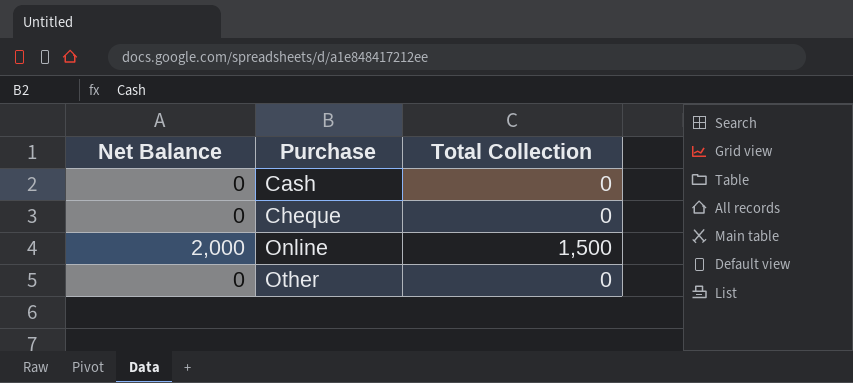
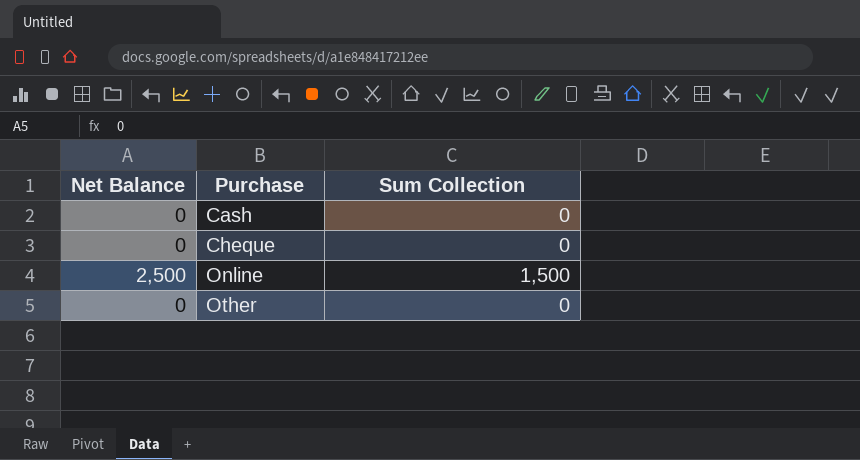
column name: Total Collection -> Sum Collection
Online | Net Balance: 2,000 -> 2,500

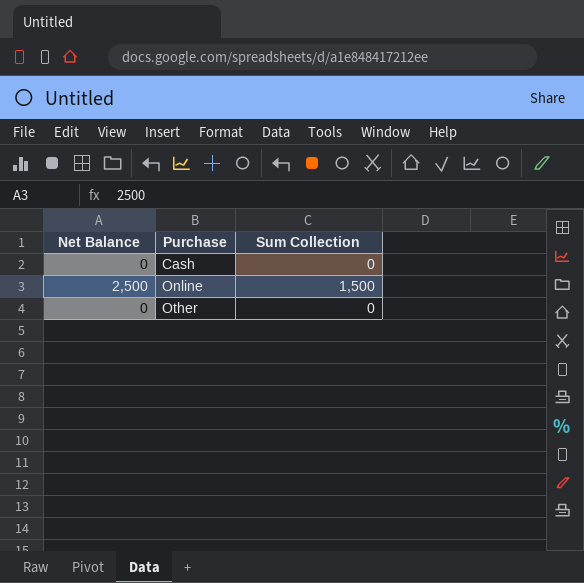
row Cheque: 0 | 0 -> none

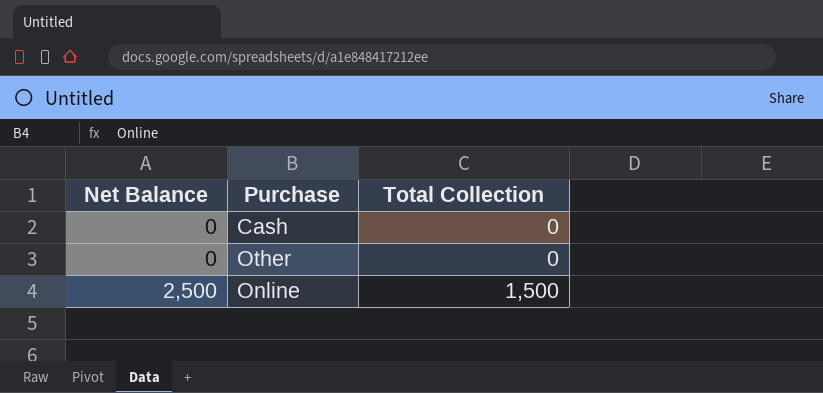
row order: Purchase ascending -> Net Balance ascending
column name: Sum Collection -> Total Collection

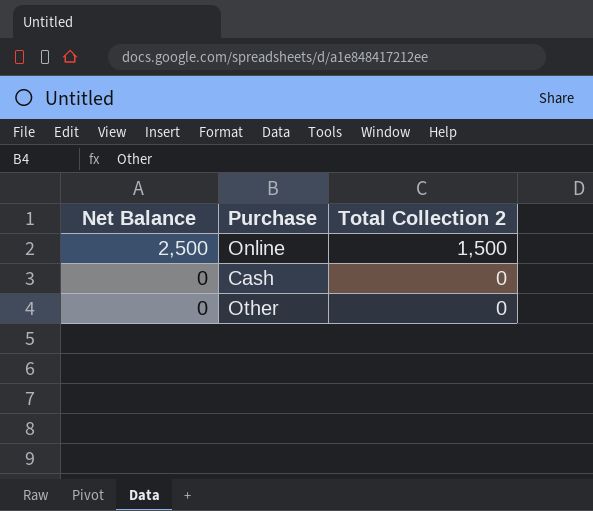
row order: Net Balance ascending -> Net Balance descending
column name: Total Collection -> Total Collection 2

